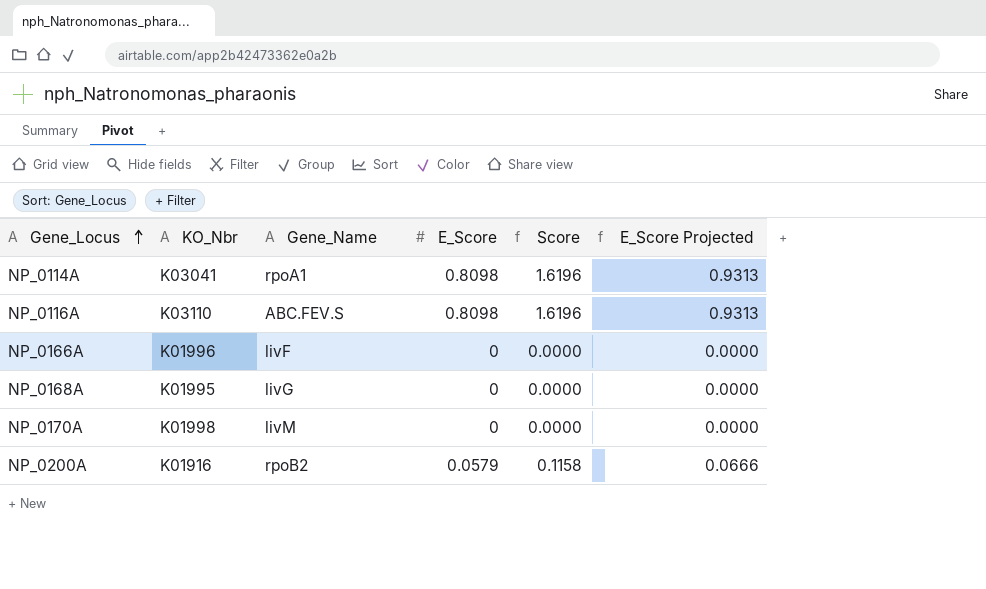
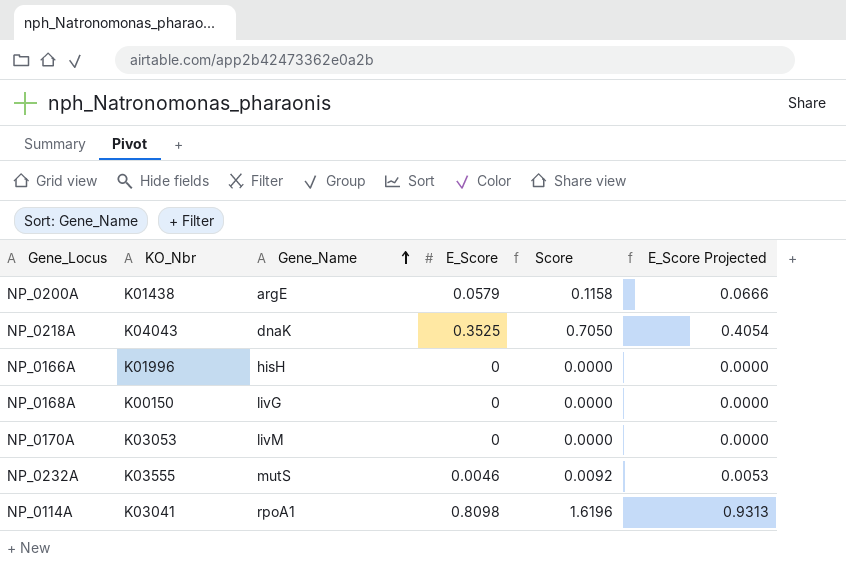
row order: Gene_Locus ascending -> Gene_Name ascending
row NP_0116A: K03110 | ABC.FEV.S | 0.8098 | 1.6196 | 0.9313 -> none
NP_0200A | KO_Nbr: K01916 -> K01438
NP_0200A | Gene_Name: rpoB2 -> argE
row NP_0218A: none -> K04043 | dnaK | 0.3525 | 0.7050 | 0.4054
NP_0166A | Gene_Name: livF -> hisH
NP_0168A | KO_Nbr: K01995 -> K00150
NP_0170A | KO_Nbr: K01998 -> K03053
row NP_0232A: none -> K03555 | mutS | 0.0046 | 0.0092 | 0.0053

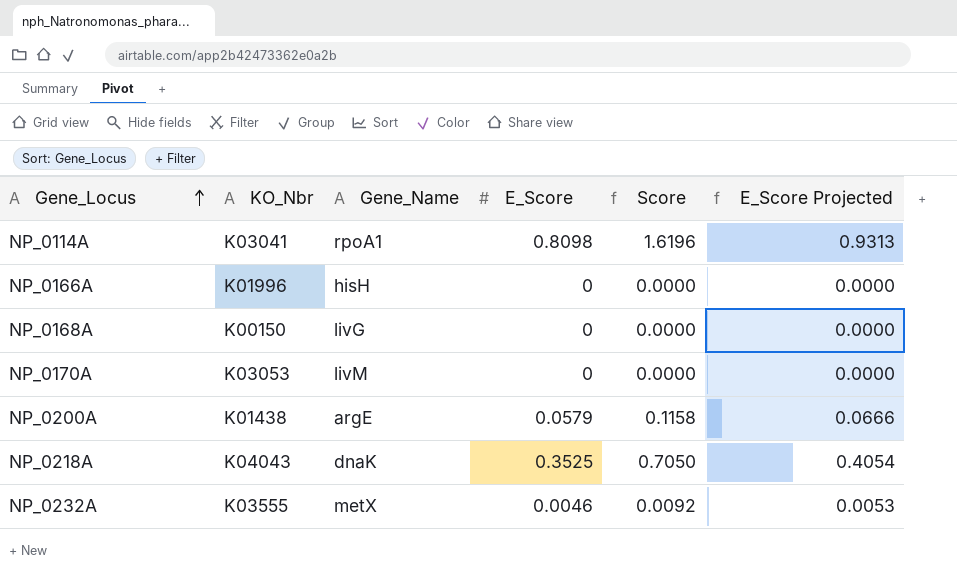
row order: Gene_Name ascending -> Gene_Locus ascending
NP_0232A | Gene_Name: mutS -> metX

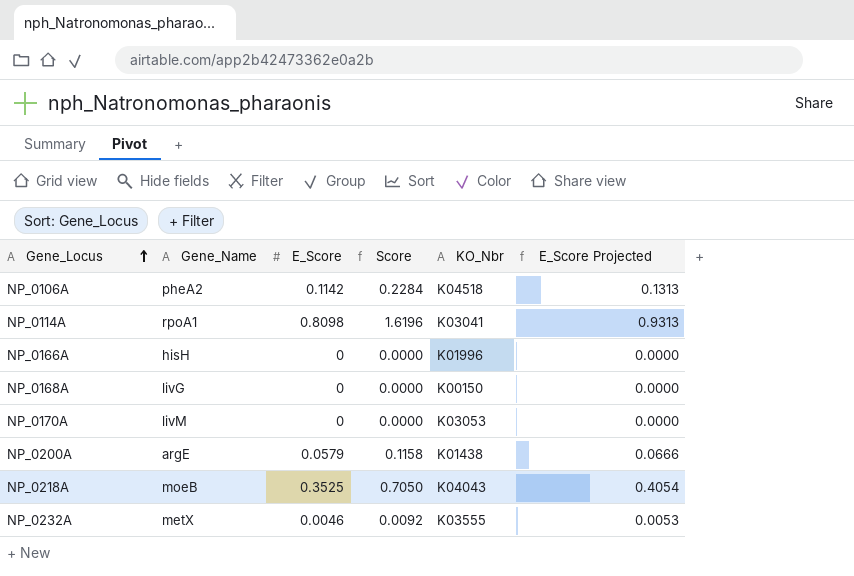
column KO_Nbr | position: 2 -> 5
row NP_0106A: none -> pheA2 | 0.1142 | 0.2284 | K04518 | 0.1313
NP_0218A | Gene_Name: dnaK -> moeB

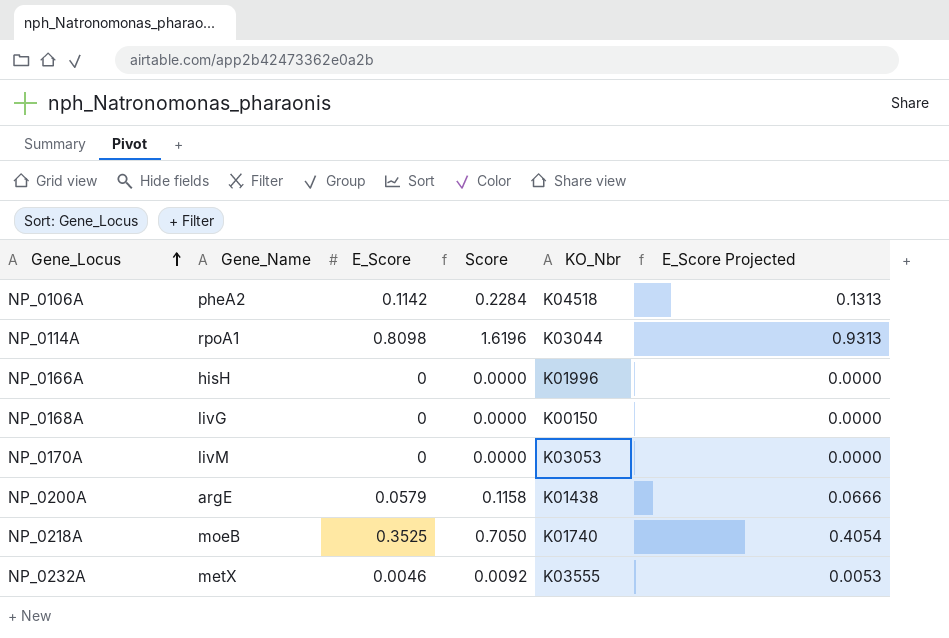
NP_0114A | KO_Nbr: K03041 -> K03044
NP_0218A | KO_Nbr: K04043 -> K01740

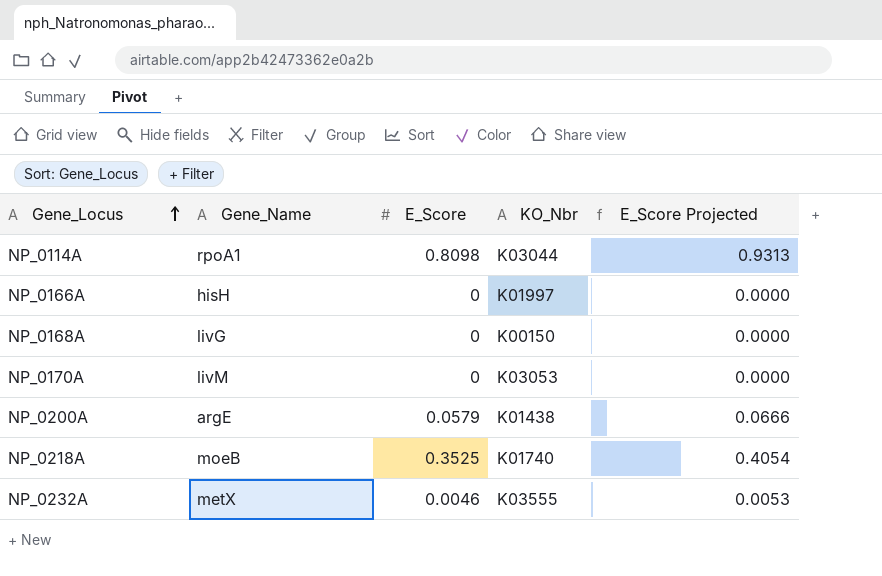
column Score | formula: [E_Score] * 2 -> none
row NP_0106A: pheA2 | 0.1142 | 0.2284 | K04518 | 0.1313 -> none
NP_0166A | KO_Nbr: K01996 -> K01997

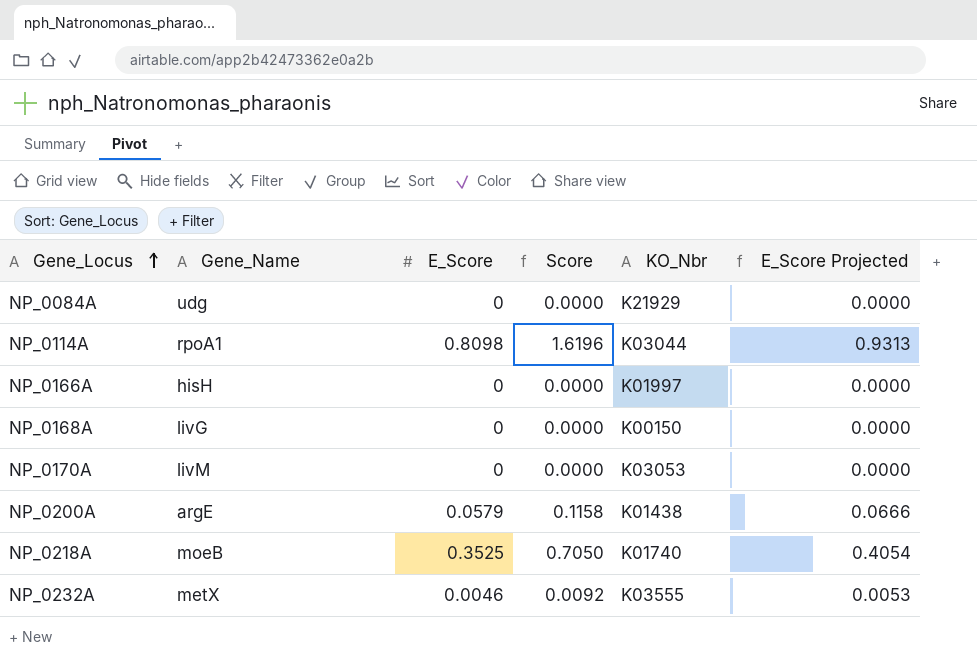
column Score | formula: none -> [E_Score] * 2
row NP_0084A: none -> udg | 0 | 0.0000 | K21929 | 0.0000

